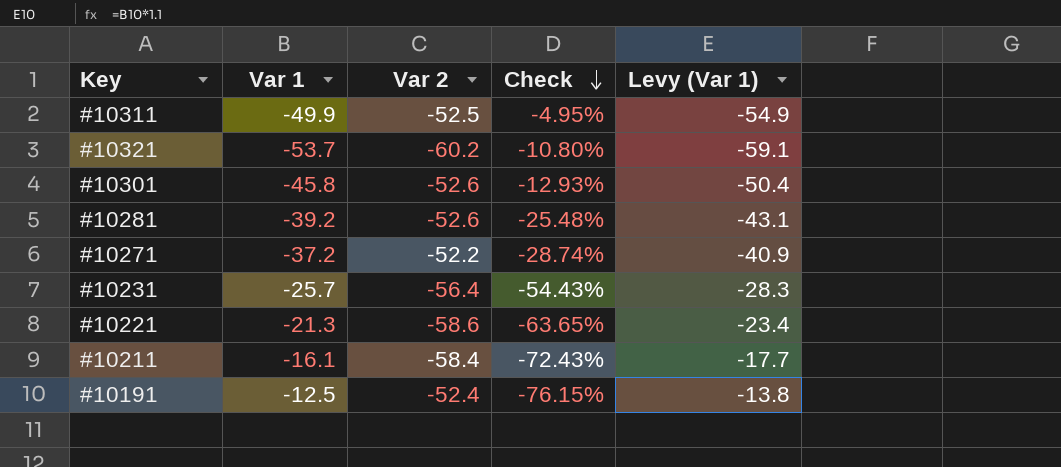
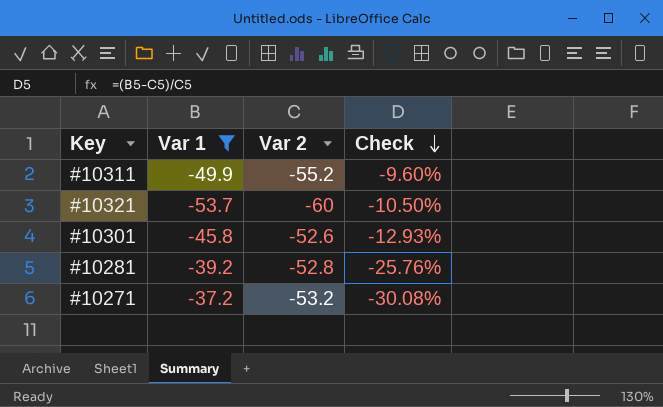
filter: none -> Var 1 <= -37.2
column Levy (Var 1) | formula: [Var 1] * 1.1 -> none
#10311 | Var 2: -52.5 -> -55.2
#10311 | Check: -4.95% -> -9.60%
#10321 | Var 2: -60.2 -> -60
#10321 | Check: -10.80% -> -10.50%
#10281 | Var 2: -52.6 -> -52.8
#10281 | Check: -25.48% -> -25.76%
#10271 | Var 2: -52.2 -> -53.2
#10271 | Check: -28.74% -> -30.08%

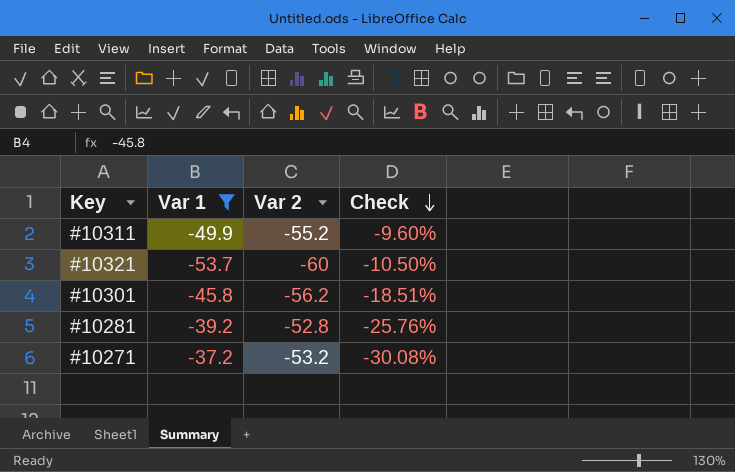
#10301 | Var 2: -52.6 -> -56.2
#10301 | Check: -12.93% -> -18.51%

